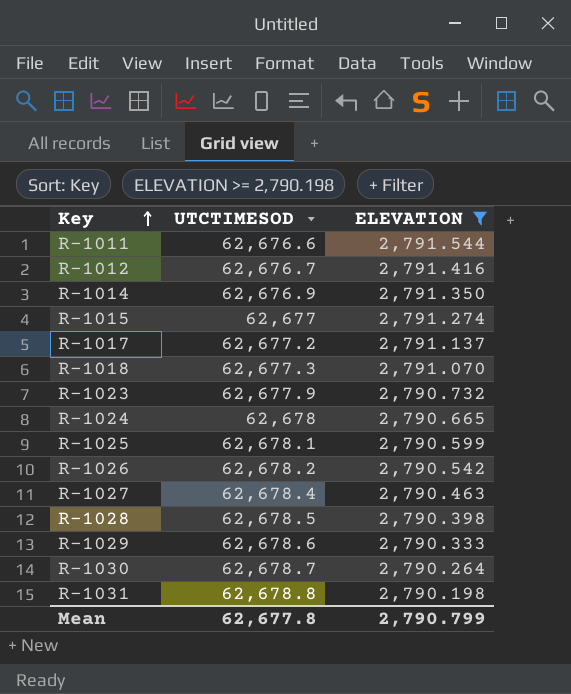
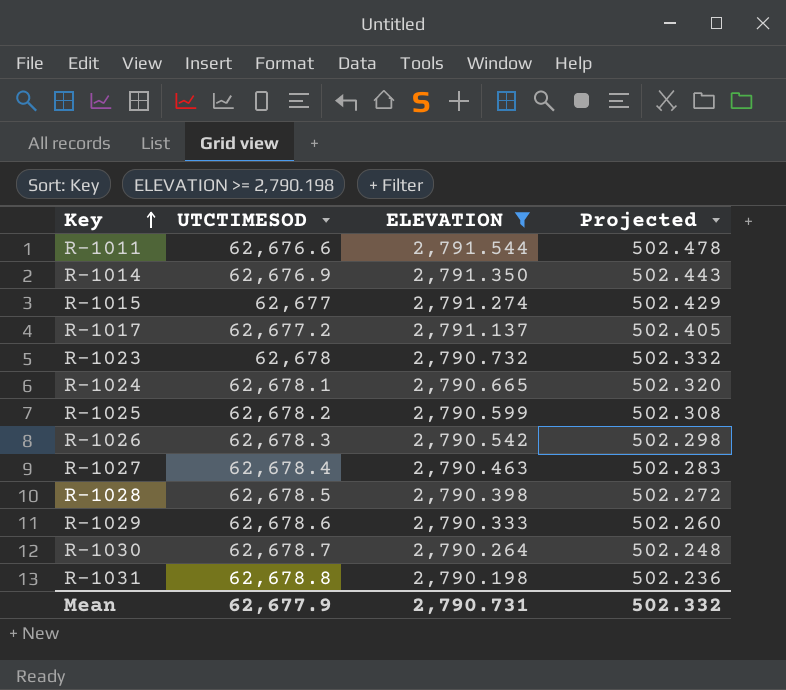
column Projected | formula: none -> [ELEVATION] * 0.18
row R-1012: 62,676.7 | 2,791.416 -> none
row R-1018: 62,677.3 | 2,791.070 -> none
R-1023 | UTCTIMESOD: 62,677.9 -> 62,678
R-1024 | UTCTIMESOD: 62,678 -> 62,678.1
R-1025 | UTCTIMESOD: 62,678.1 -> 62,678.2
R-1026 | UTCTIMESOD: 62,678.2 -> 62,678.3
Mean | UTCTIMESOD: 62,677.8 -> 62,677.9
Mean | ELEVATION: 2,790.799 -> 2,790.731

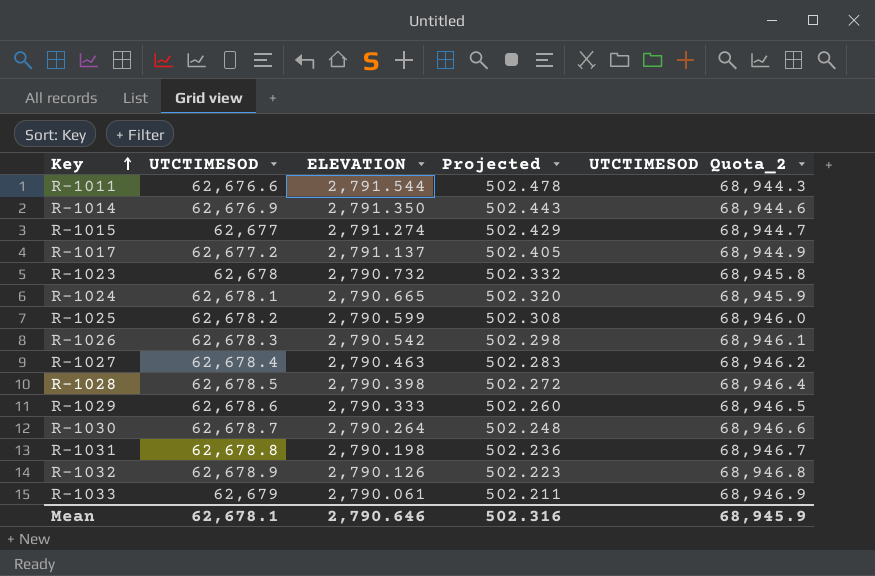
filter: ELEVATION >= 2,790.198 -> none
column UTCTIMESOD Quota_2 | formula: none -> [UTCTIMESOD] * 1.1
Mean | UTCTIMESOD: 62,677.9 -> 62,678.1
Mean | ELEVATION: 2,790.731 -> 2,790.646
Mean | Projected: 502.332 -> 502.316

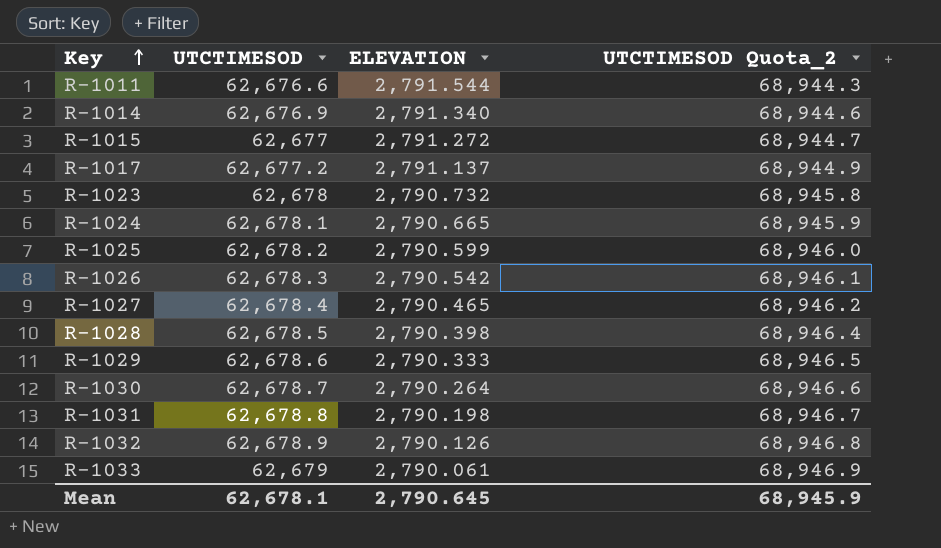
column Projected | formula: [ELEVATION] * 0.18 -> none
R-1014 | ELEVATION: 2,791.350 -> 2,791.340
R-1015 | ELEVATION: 2,791.274 -> 2,791.272
R-1027 | ELEVATION: 2,790.463 -> 2,790.465
Mean | ELEVATION: 2,790.646 -> 2,790.645

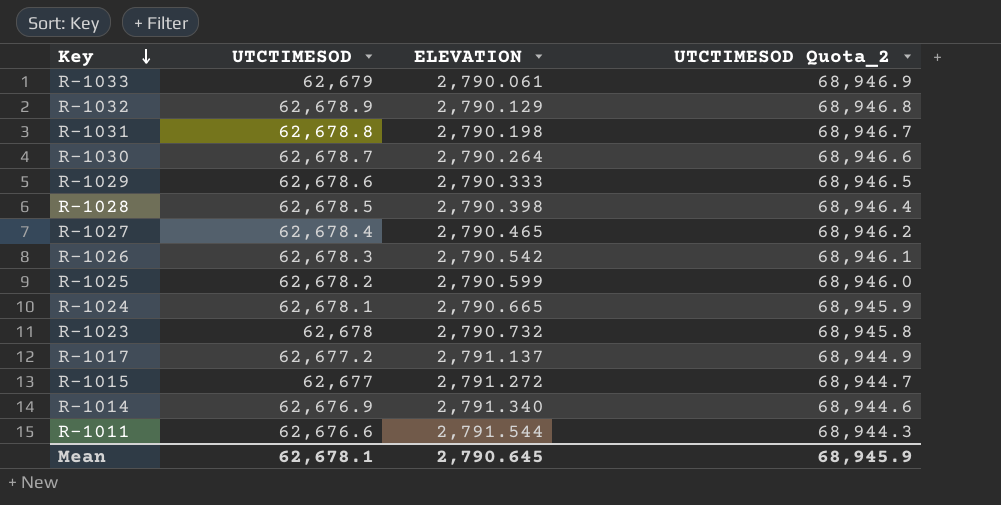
row order: Key ascending -> Key descending
R-1032 | ELEVATION: 2,790.126 -> 2,790.129

